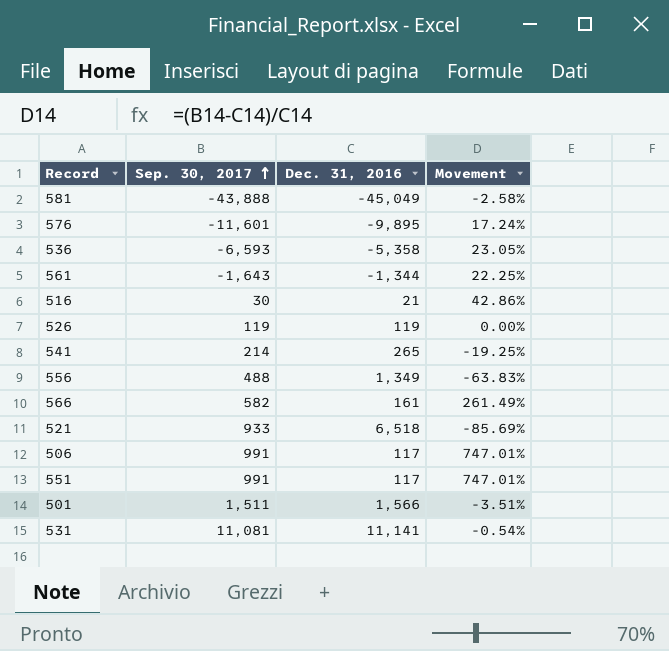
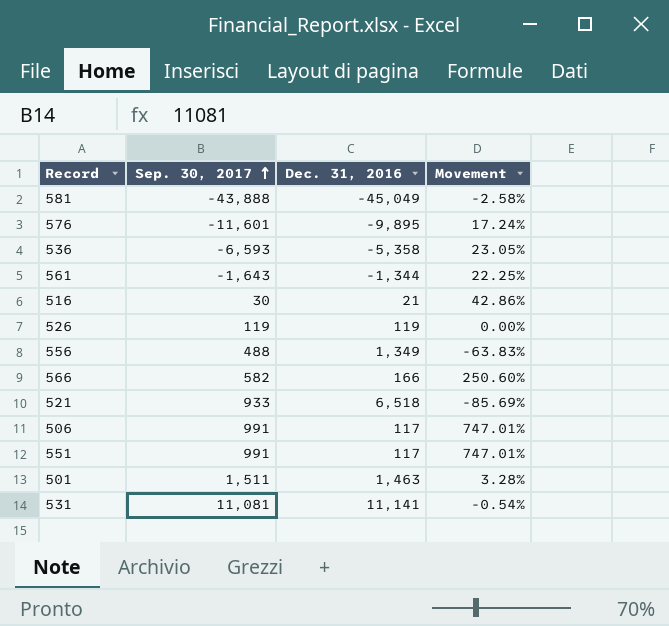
row 541: 214 | 265 | -19.25% -> none
566 | Dec. 31, 2016: 161 -> 166
566 | Movement: 261.49% -> 250.60%
501 | Dec. 31, 2016: 1,566 -> 1,463
501 | Movement: -3.51% -> 3.28%

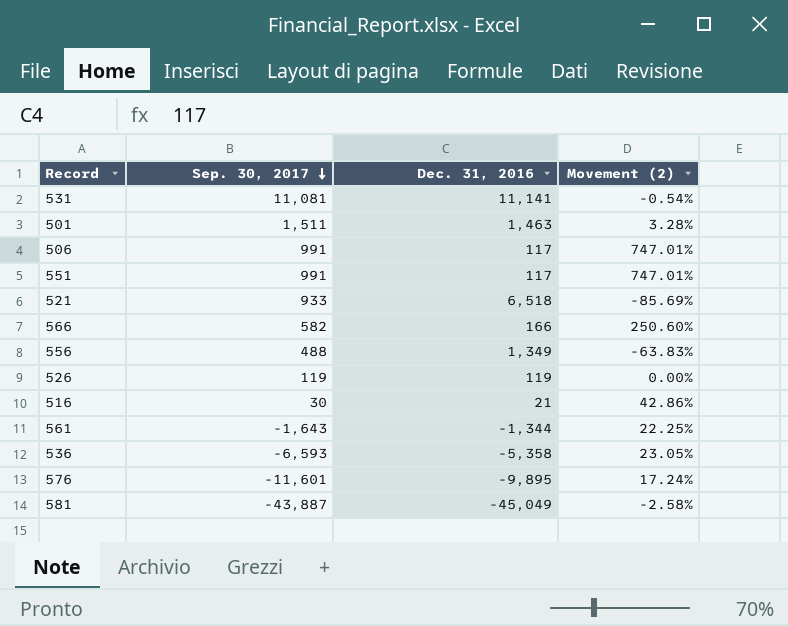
row order: Sep. 30, 2017 ascending -> Sep. 30, 2017 descending
column name: Movement -> Movement (2)
581 | Sep. 30, 2017: -43,888 -> -43,887

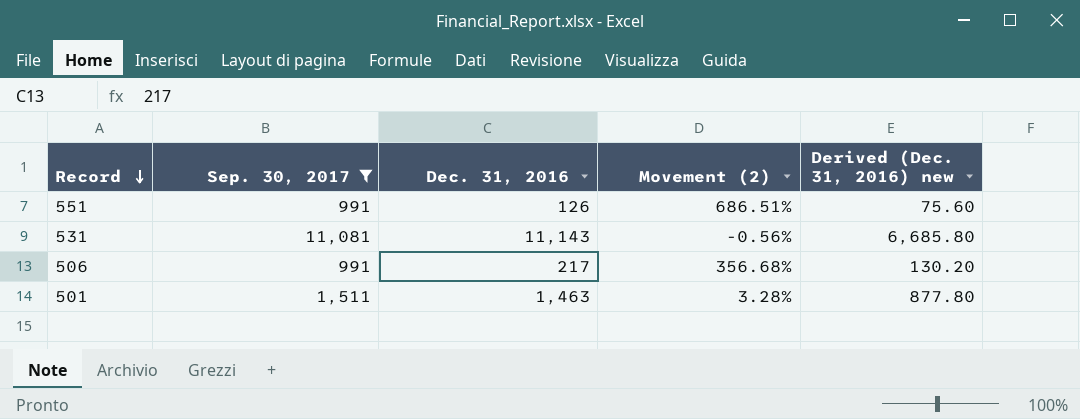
filter: none -> Sep. 30, 2017 >= 991
row order: Sep. 30, 2017 descending -> Record descending
column Derived (Dec. 31, 2016) new | formula: none -> [Dec. 31, 2016] * 0.6
551 | Dec. 31, 2016: 117 -> 126
551 | Movement (2): 747.01% -> 686.51%
531 | Dec. 31, 2016: 11,141 -> 11,143
531 | Movement (2): -0.54% -> -0.56%
506 | Dec. 31, 2016: 117 -> 217
506 | Movement (2): 747.01% -> 356.68%

